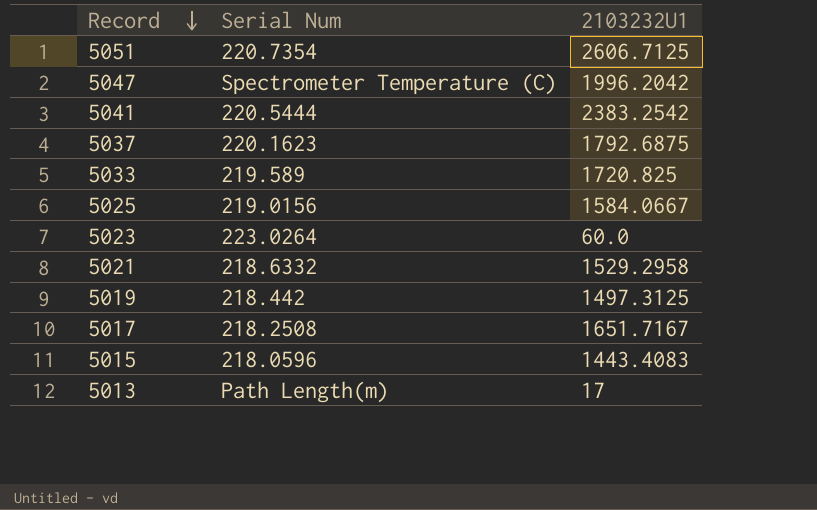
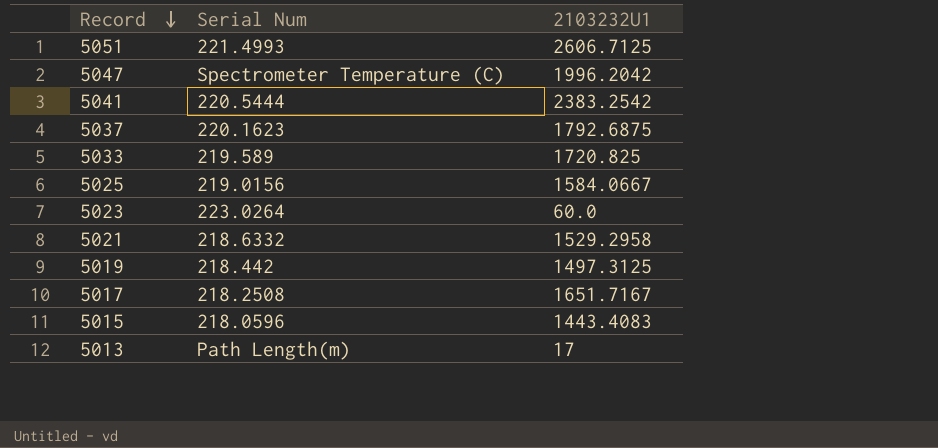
5051 | Serial Num: 220.7354 -> 221.4993

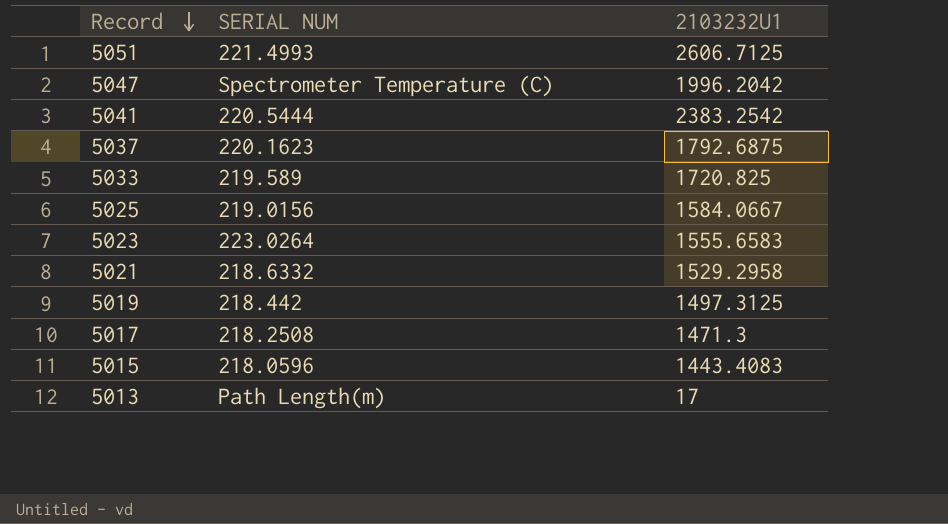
column name: Serial Num -> SERIAL NUM
5023 | 2103232U1: 60.0 -> 1555.6583
5017 | 2103232U1: 1651.7167 -> 1471.3

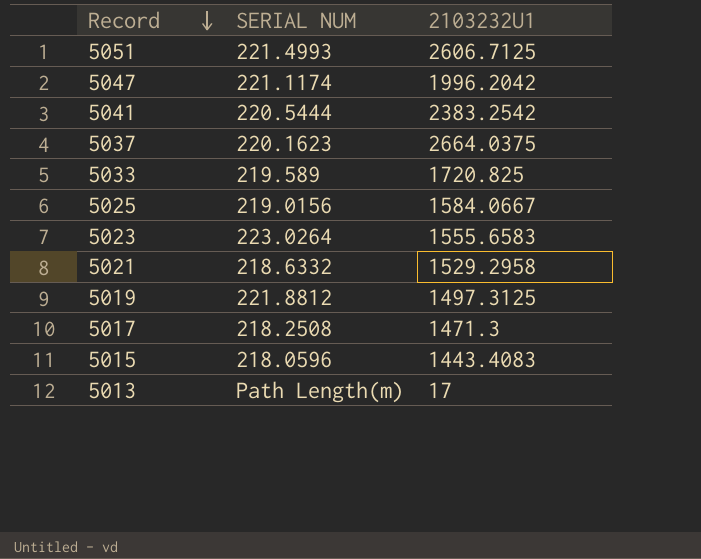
5047 | SERIAL NUM: Spectrometer Temperature (C) -> 221.1174
5037 | 2103232U1: 1792.6875 -> 2664.0375
5019 | SERIAL NUM: 218.442 -> 221.8812

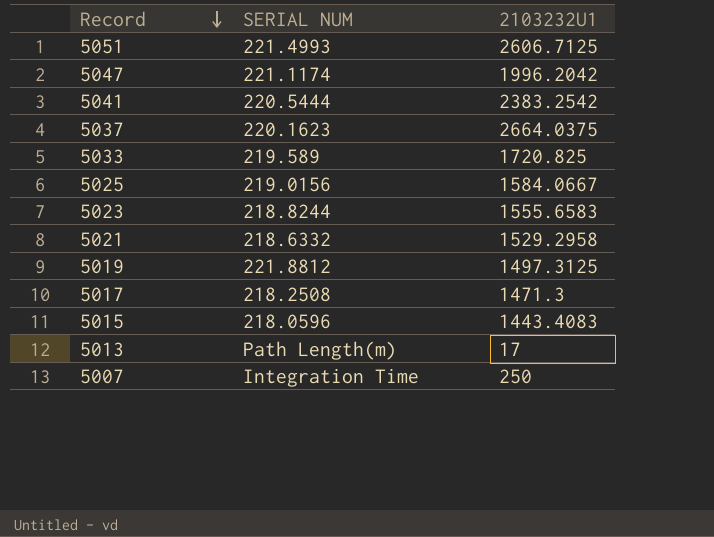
5023 | SERIAL NUM: 223.0264 -> 218.8244
row 5007: none -> Integration Time | 250

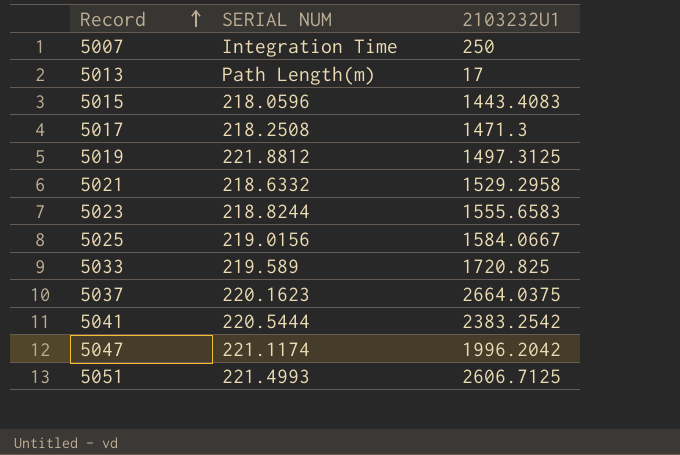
row order: Record descending -> Record ascending

